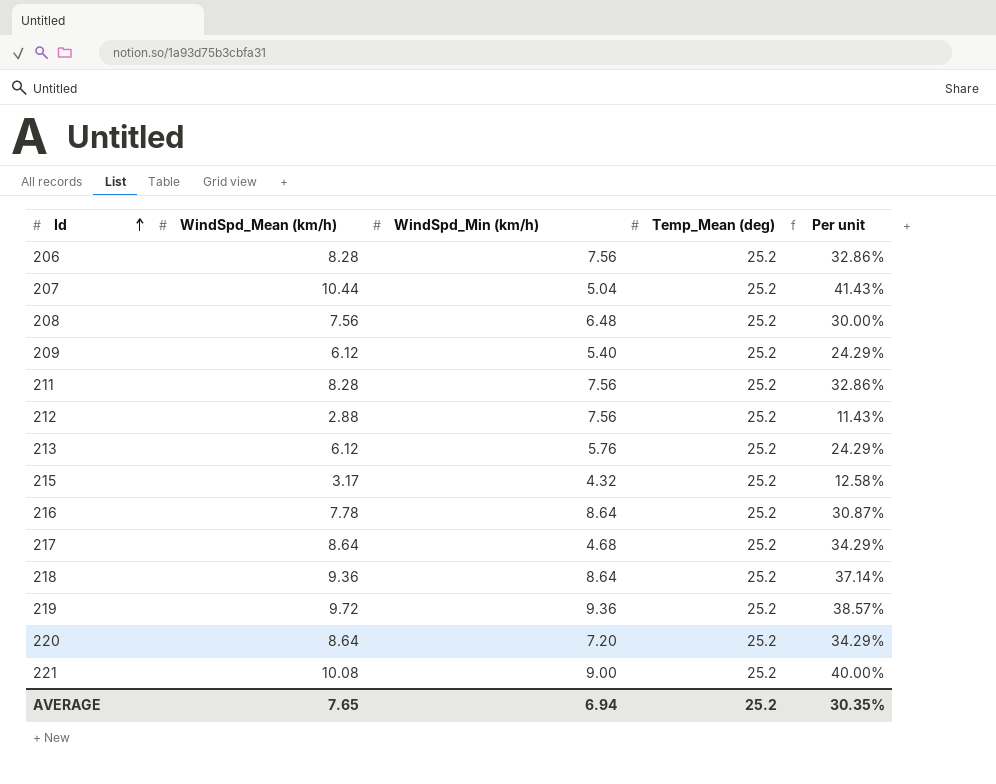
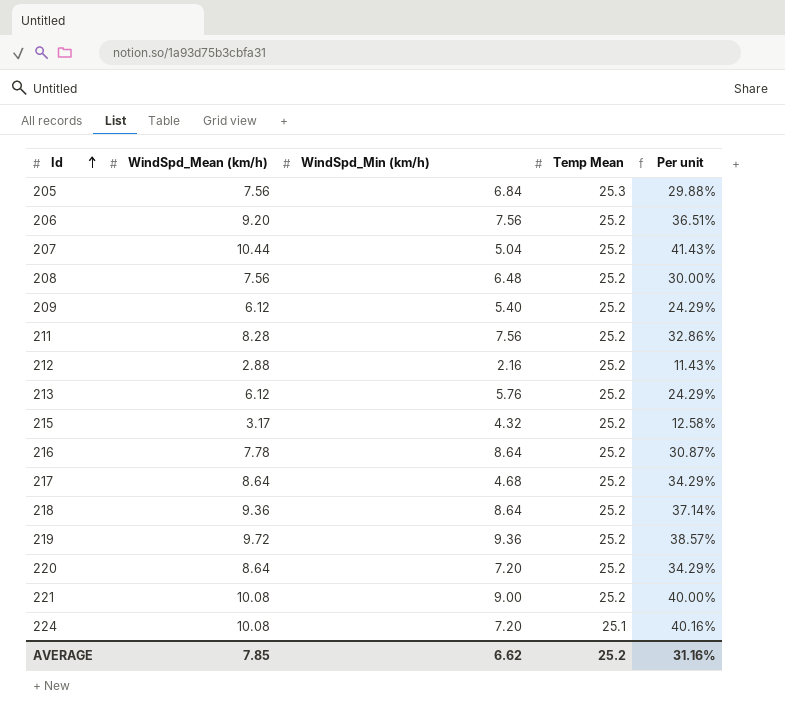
column name: Temp_Mean (deg) -> Temp Mean
row 205: none -> 7.56 | 6.84 | 25.3 | 29.88%
206 | WindSpd_Mean (km/h): 8.28 -> 9.20
206 | Per unit: 32.86% -> 36.51%
212 | WindSpd_Min (km/h): 7.56 -> 2.16
row 224: none -> 10.08 | 7.20 | 25.1 | 40.16%
AVERAGE | WindSpd_Mean (km/h): 7.65 -> 7.85
AVERAGE | WindSpd_Min (km/h): 6.94 -> 6.62
AVERAGE | Per unit: 30.35% -> 31.16%

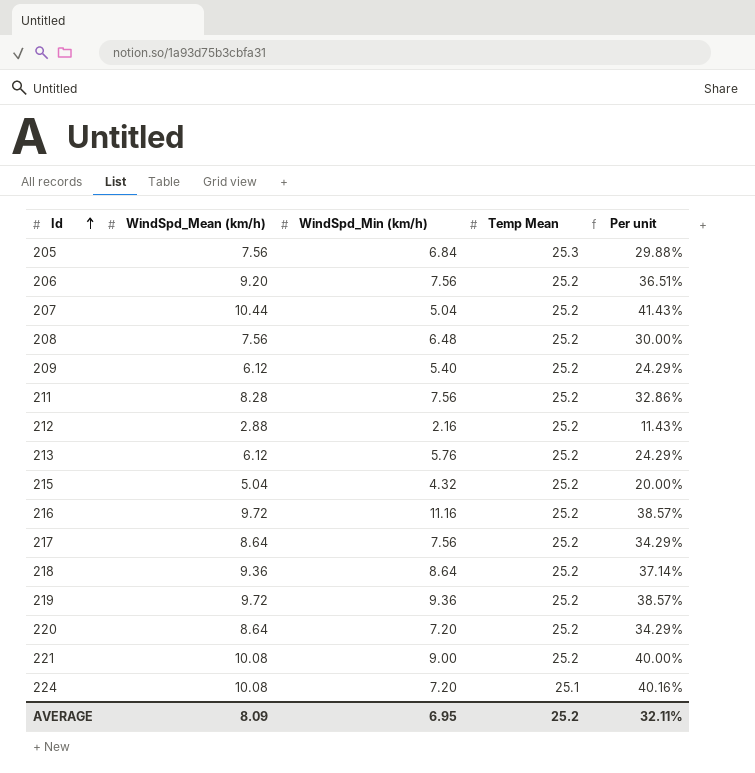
215 | WindSpd_Mean (km/h): 3.17 -> 5.04
215 | Per unit: 12.58% -> 20.00%
216 | WindSpd_Mean (km/h): 7.78 -> 9.72
216 | WindSpd_Min (km/h): 8.64 -> 11.16
216 | Per unit: 30.87% -> 38.57%
217 | WindSpd_Min (km/h): 4.68 -> 7.56
AVERAGE | WindSpd_Mean (km/h): 7.85 -> 8.09
AVERAGE | WindSpd_Min (km/h): 6.62 -> 6.95
AVERAGE | Per unit: 31.16% -> 32.11%

